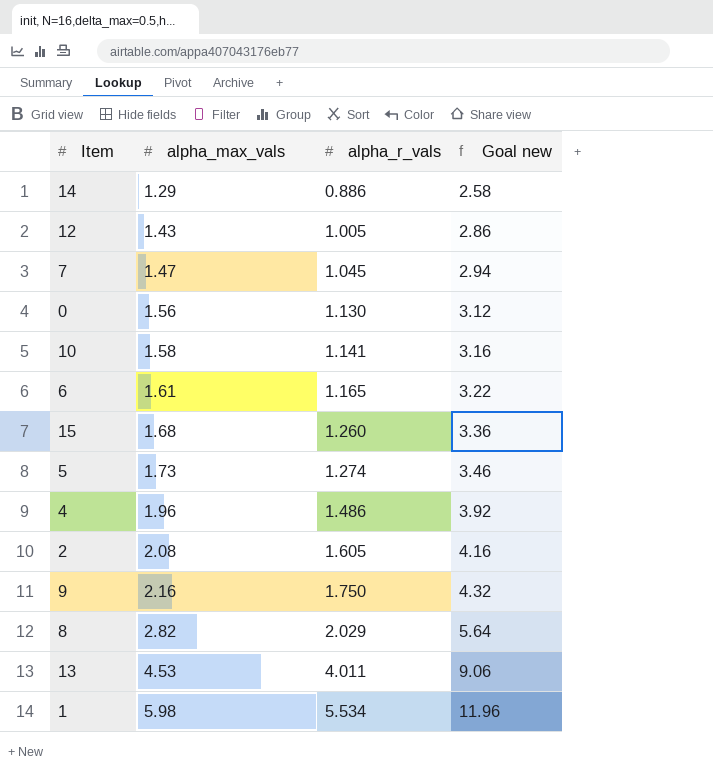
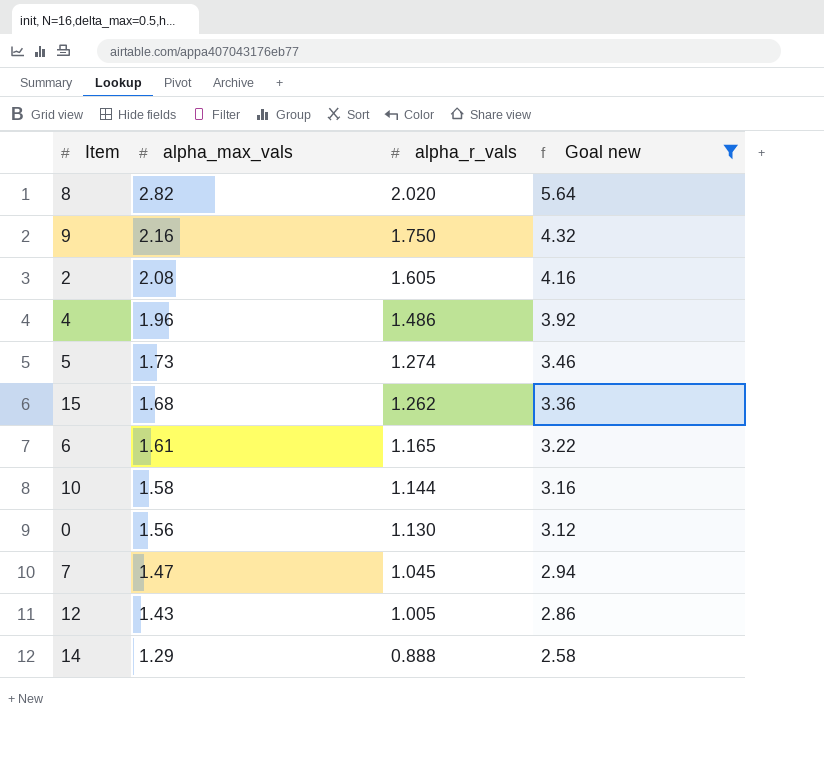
filter: none -> Goal new <= 5.64
row order: alpha_max_vals ascending -> alpha_max_vals descending
8 | alpha_r_vals: 2.029 -> 2.020
15 | alpha_r_vals: 1.260 -> 1.262
10 | alpha_r_vals: 1.141 -> 1.144
14 | alpha_r_vals: 0.886 -> 0.888

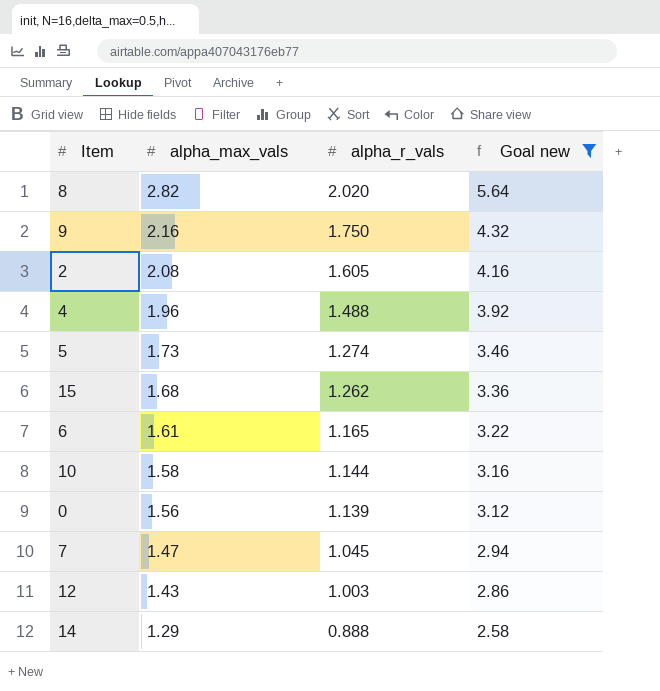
4 | alpha_r_vals: 1.486 -> 1.488
0 | alpha_r_vals: 1.130 -> 1.139
12 | alpha_r_vals: 1.005 -> 1.003

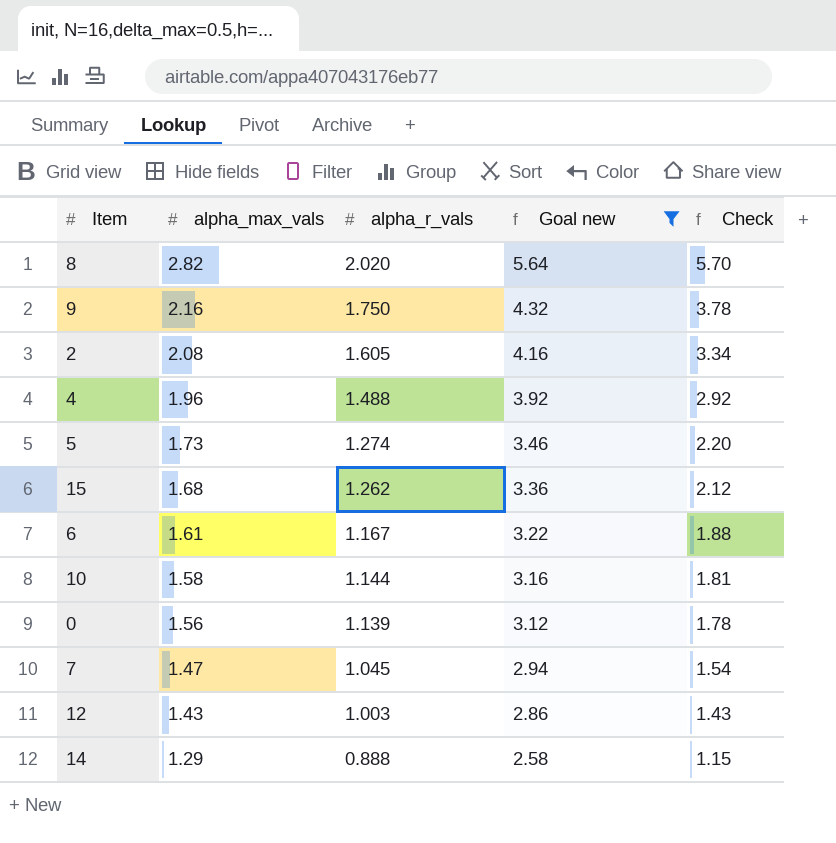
column Check | formula: none -> [alpha_max_vals] * [alpha_r_vals]
6 | alpha_r_vals: 1.165 -> 1.167

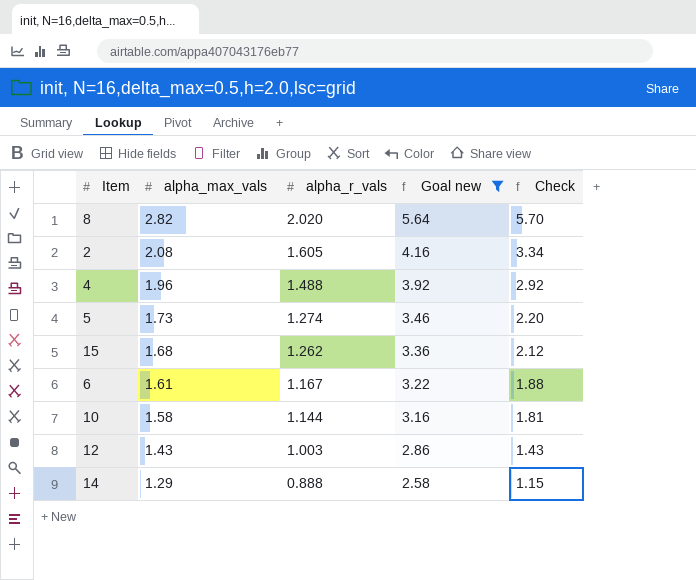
row 9: 2.16 | 1.750 | 4.32 | 3.78 -> none
row 0: 1.56 | 1.139 | 3.12 | 1.78 -> none
row 7: 1.47 | 1.045 | 2.94 | 1.54 -> none

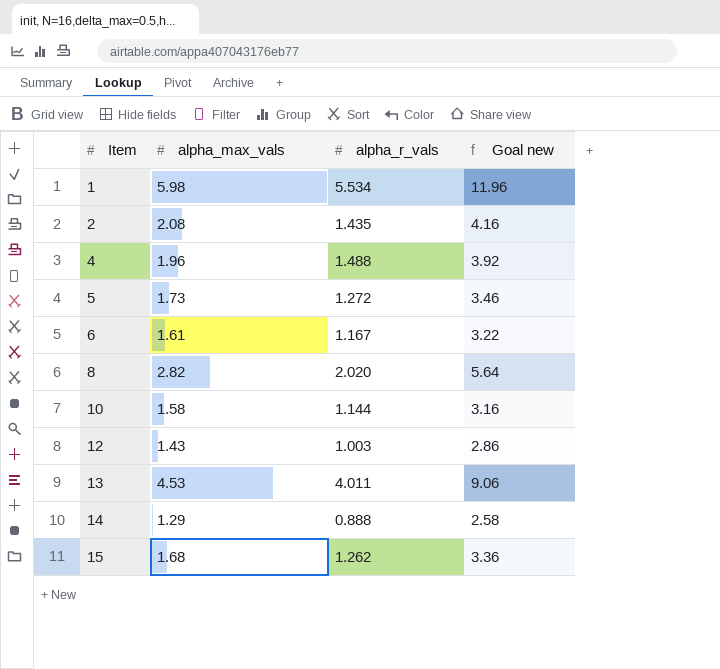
filter: Goal new <= 5.64 -> none
row order: alpha_max_vals descending -> Item ascending
column Check | formula: [alpha_max_vals] * [alpha_r_vals] -> none
2 | alpha_r_vals: 1.605 -> 1.435
5 | alpha_r_vals: 1.274 -> 1.272

